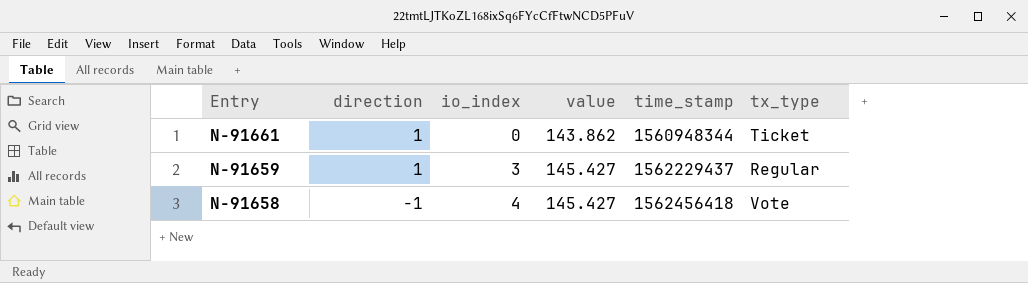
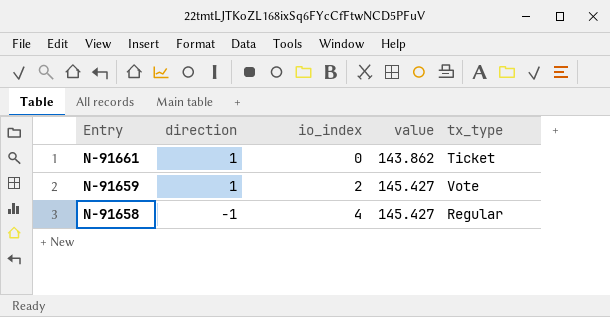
column time_stamp | position: 5 -> none
N-91659 | io_index: 3 -> 2
N-91659 | tx_type: Regular -> Vote
N-91658 | tx_type: Vote -> Regular

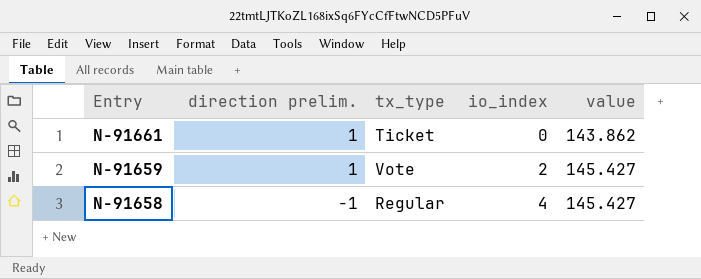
column name: direction -> direction prelim.
column tx_type | position: 5 -> 3

